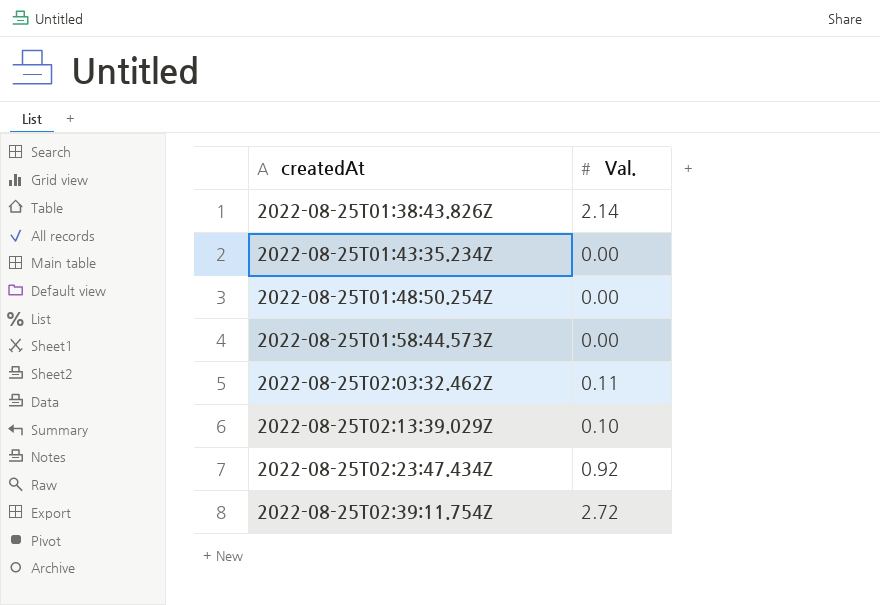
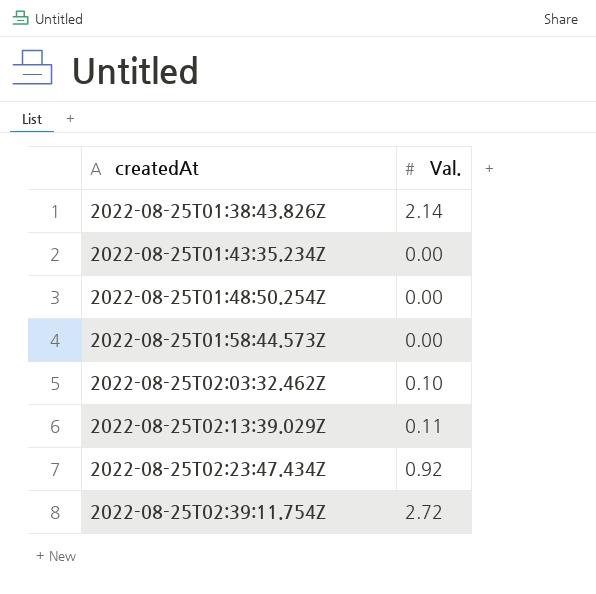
2022-08-25T02:03:32.462Z | Val.: 0.11 -> 0.10
2022-08-25T02:13:39.029Z | Val.: 0.10 -> 0.11

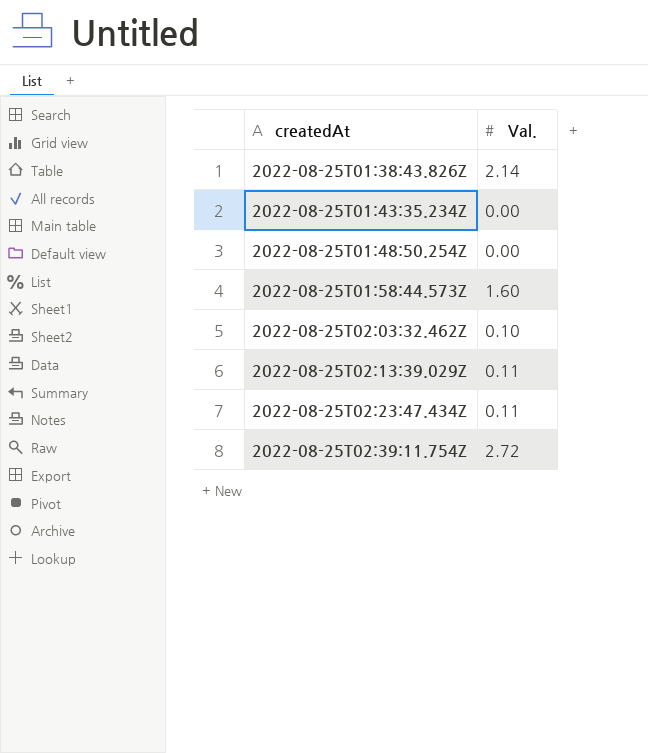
2022-08-25T01:58:44.573Z | Val.: 0.00 -> 1.60
2022-08-25T02:23:47.434Z | Val.: 0.92 -> 0.11

